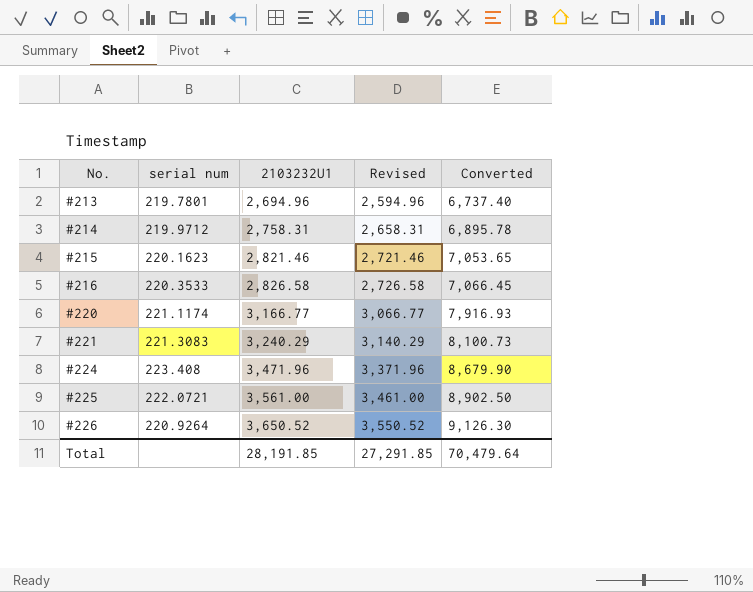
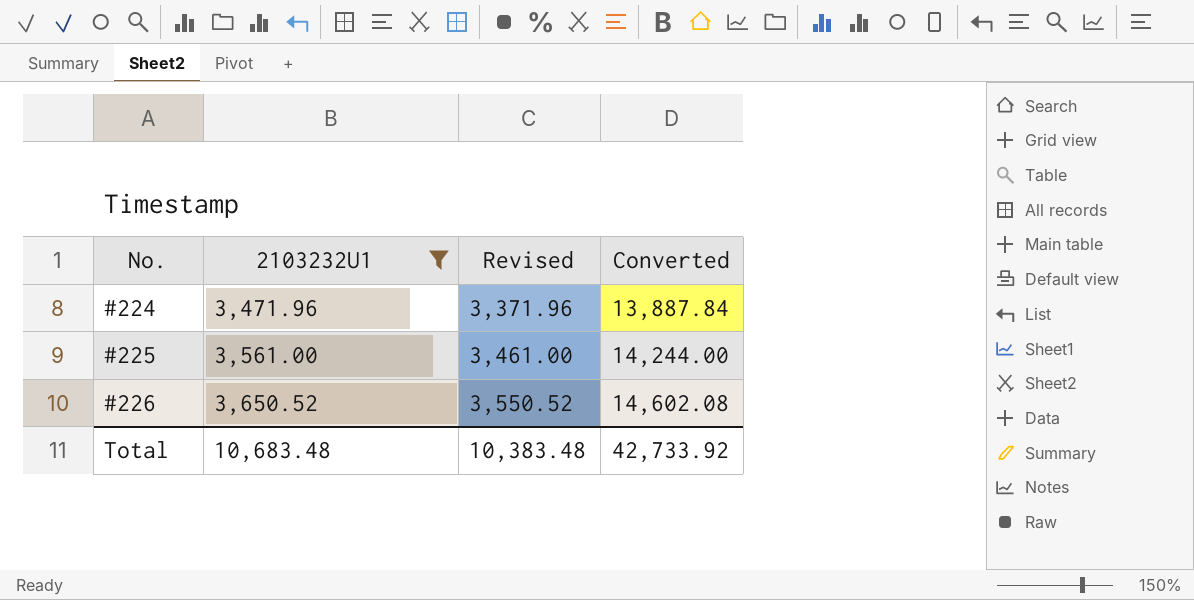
filter: none -> 2103232U1 >= 3,471.96
column serial num | position: 2 -> none
column Converted | formula: [2103232U1] * 2.5 -> [2103232U1] * 4
Total | 2103232U1: 28,191.85 -> 10,683.48
Total | Revised: 27,291.85 -> 10,383.48
Total | Converted: 70,479.64 -> 42,733.92

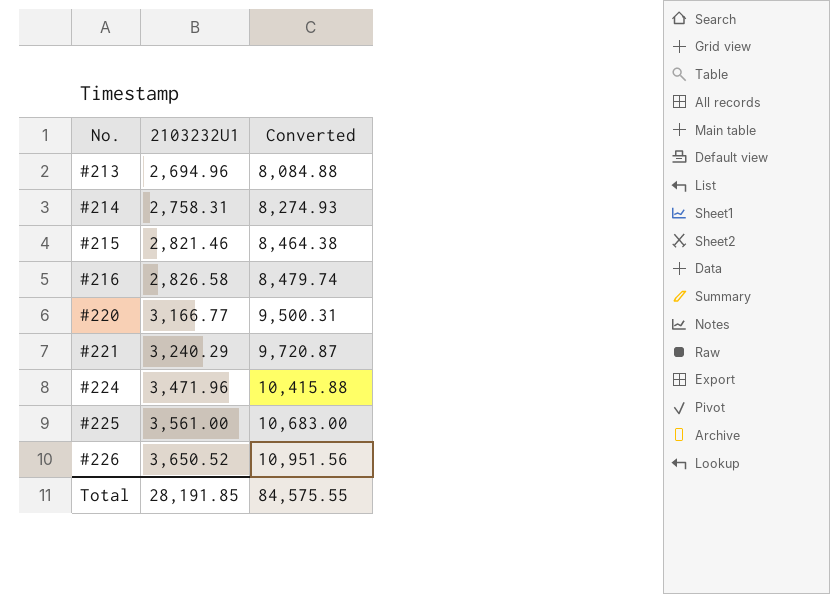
filter: 2103232U1 >= 3,471.96 -> none
column Revised | formula: [2103232U1] - 100 -> none
column Converted | formula: [2103232U1] * 4 -> [2103232U1] * 3
Total | 2103232U1: 10,683.48 -> 28,191.85
Total | Converted: 42,733.92 -> 84,575.55

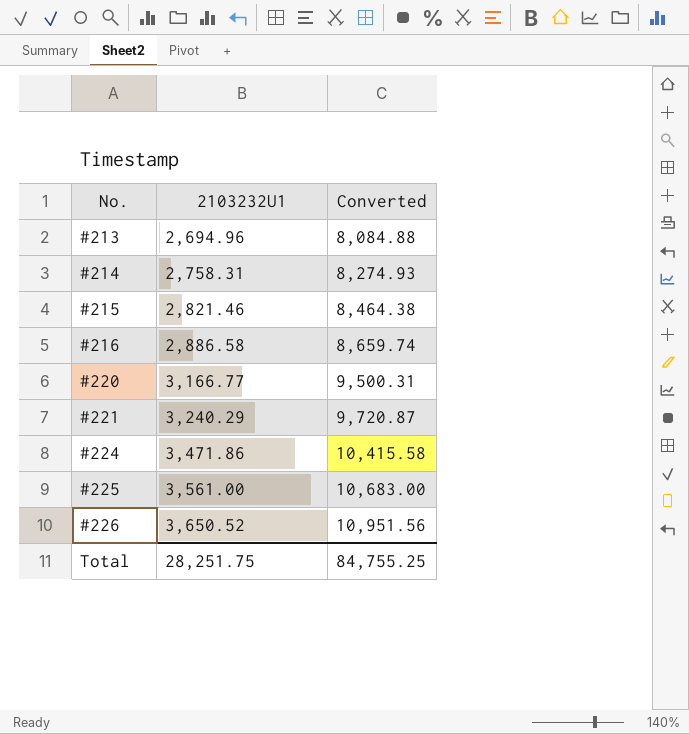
#216 | 2103232U1: 2,826.58 -> 2,886.58
#216 | Converted: 8,479.74 -> 8,659.74
#224 | 2103232U1: 3,471.96 -> 3,471.86
#224 | Converted: 10,415.88 -> 10,415.58
Total | 2103232U1: 28,191.85 -> 28,251.75
Total | Converted: 84,575.55 -> 84,755.25

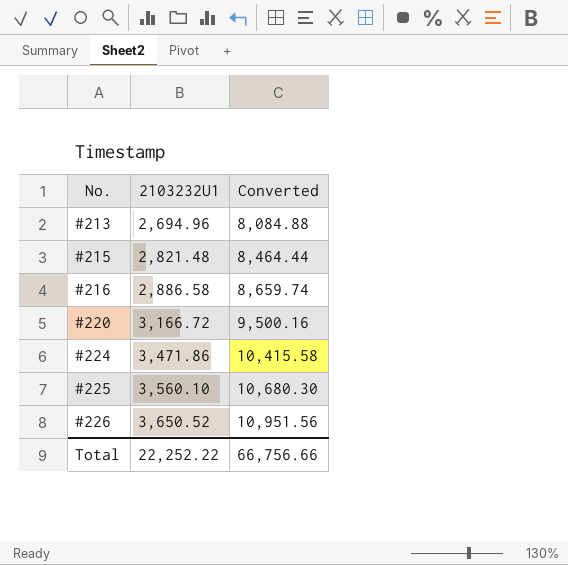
row #214: 2,758.31 | 8,274.93 -> none
row #221: 3,240.29 | 9,720.87 -> none
#215 | 2103232U1: 2,821.46 -> 2,821.48
#215 | Converted: 8,464.38 -> 8,464.44
#220 | 2103232U1: 3,166.77 -> 3,166.72
#220 | Converted: 9,500.31 -> 9,500.16
#225 | 2103232U1: 3,561.00 -> 3,560.10
#225 | Converted: 10,683.00 -> 10,680.30
Total | 2103232U1: 28,251.75 -> 22,252.22
Total | Converted: 84,755.25 -> 66,756.66

